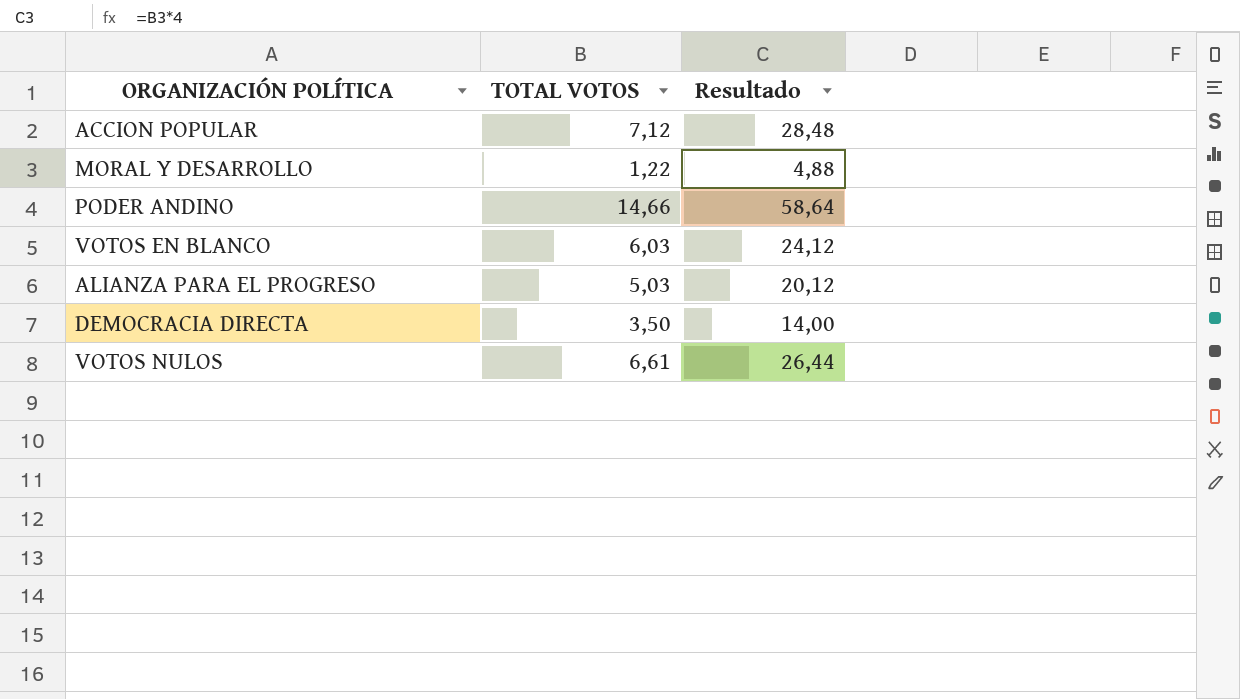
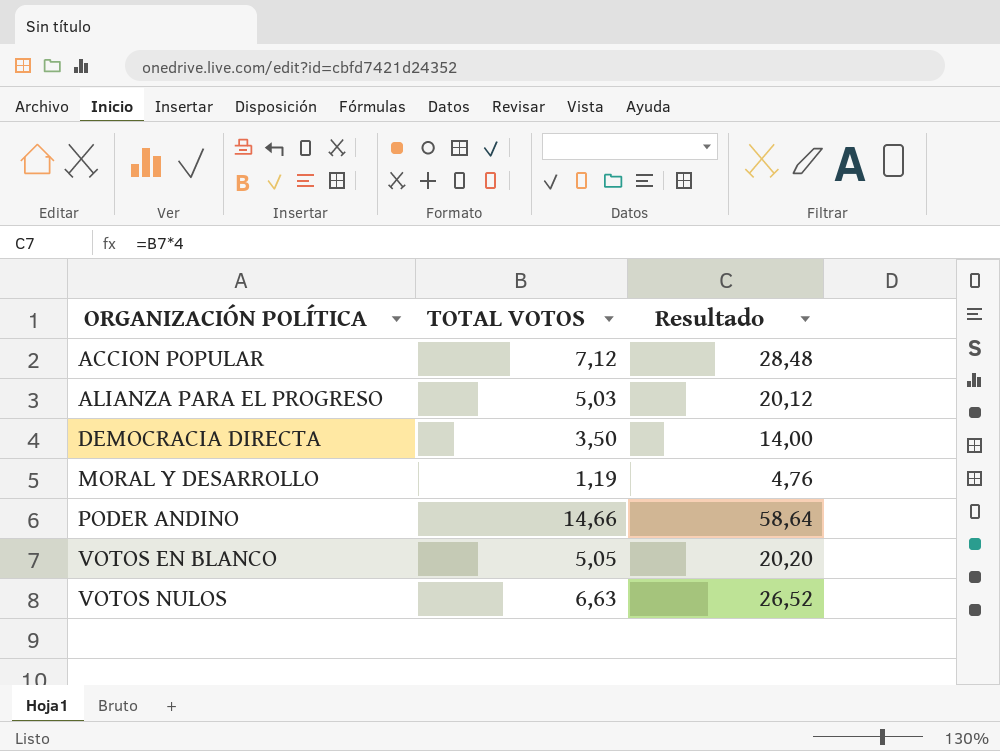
row order: none -> ORGANIZACIÓN POLÍTICA ascending
MORAL Y DESARROLLO | TOTAL VOTOS: 1,22 -> 1,19
MORAL Y DESARROLLO | Resultado: 4,88 -> 4,76
VOTOS EN BLANCO | TOTAL VOTOS: 6,03 -> 5,05
VOTOS EN BLANCO | Resultado: 24,12 -> 20,20
VOTOS NULOS | TOTAL VOTOS: 6,61 -> 6,63
VOTOS NULOS | Resultado: 26,44 -> 26,52

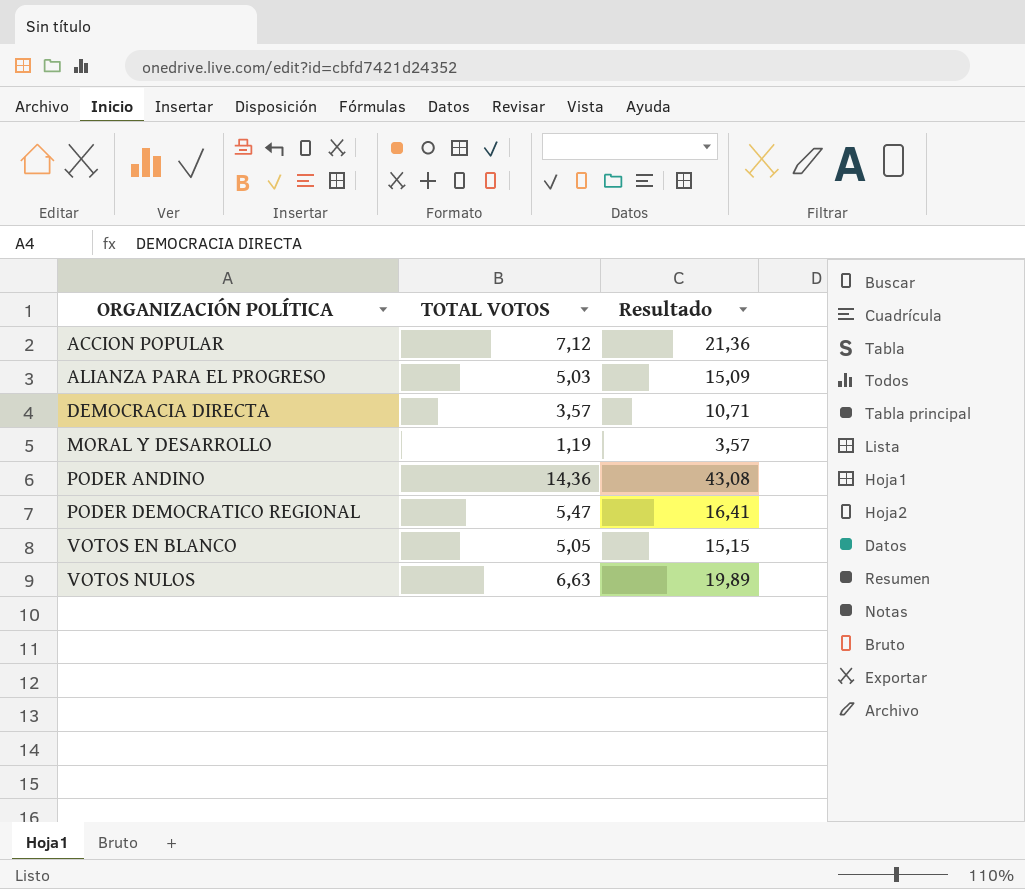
column Resultado | formula: [TOTAL VOTOS] * 4 -> [TOTAL VOTOS] * 3
DEMOCRACIA DIRECTA | TOTAL VOTOS: 3,50 -> 3,57
PODER ANDINO | TOTAL VOTOS: 14,66 -> 14,36
row PODER DEMOCRATICO REGIONAL: none -> 5,47 | 16,41

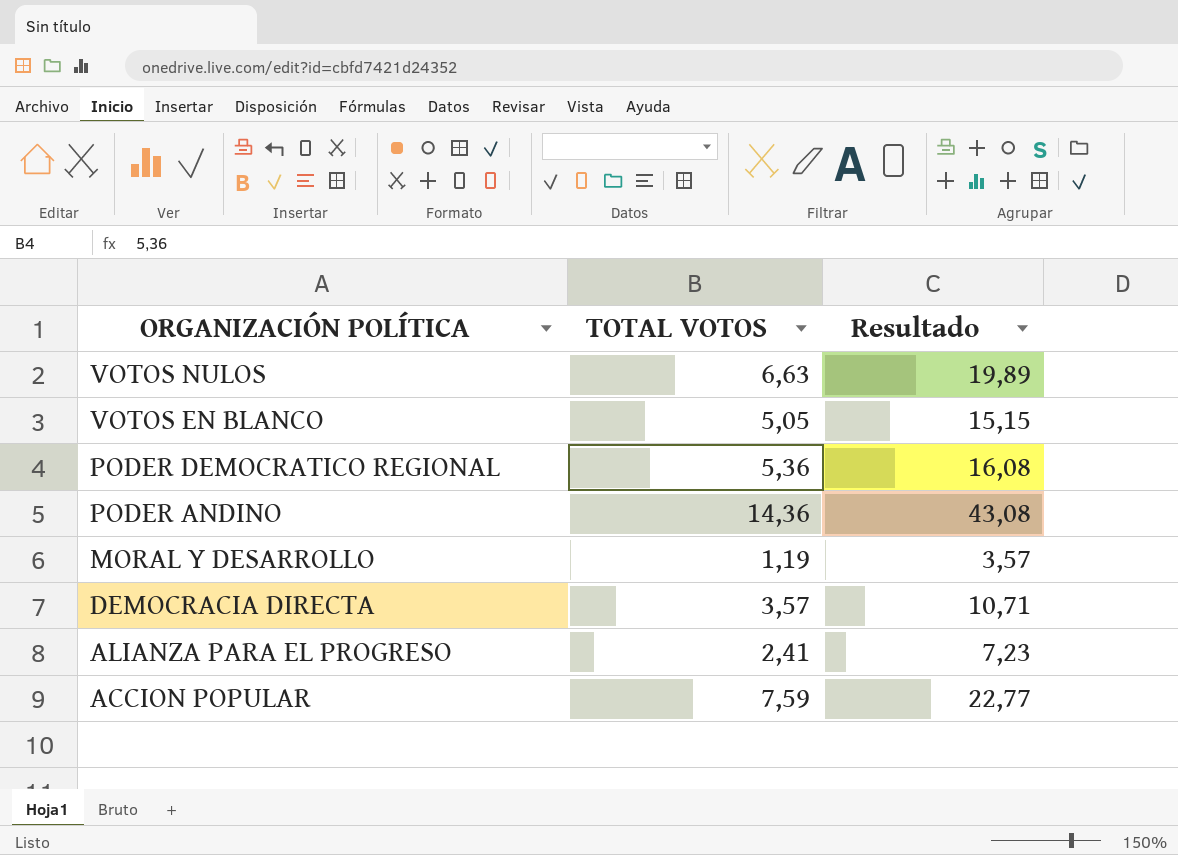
row order: ORGANIZACIÓN POLÍTICA ascending -> ORGANIZACIÓN POLÍTICA descending
PODER DEMOCRATICO REGIONAL | TOTAL VOTOS: 5,47 -> 5,36
PODER DEMOCRATICO REGIONAL | Resultado: 16,41 -> 16,08
ALIANZA PARA EL PROGRESO | TOTAL VOTOS: 5,03 -> 2,41
ALIANZA PARA EL PROGRESO | Resultado: 15,09 -> 7,23
ACCION POPULAR | TOTAL VOTOS: 7,12 -> 7,59
ACCION POPULAR | Resultado: 21,36 -> 22,77

